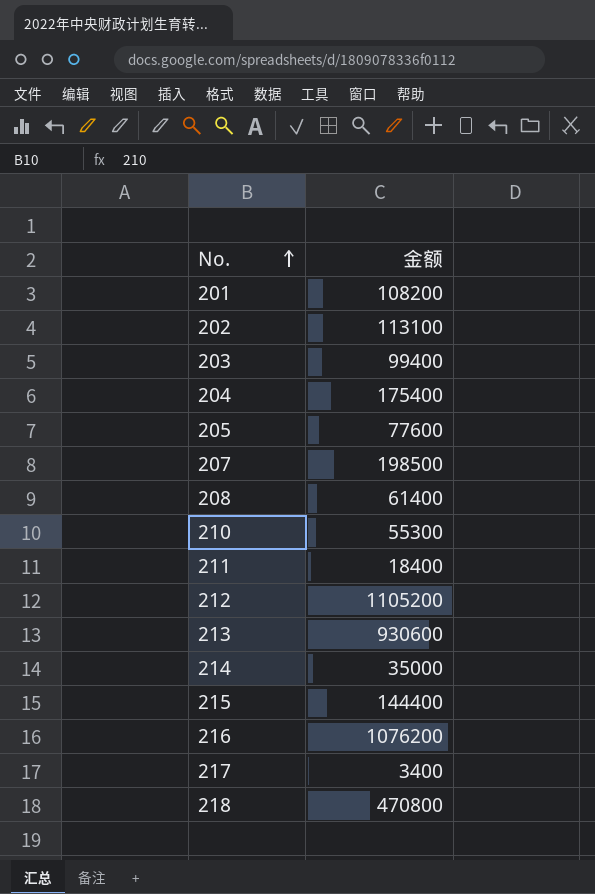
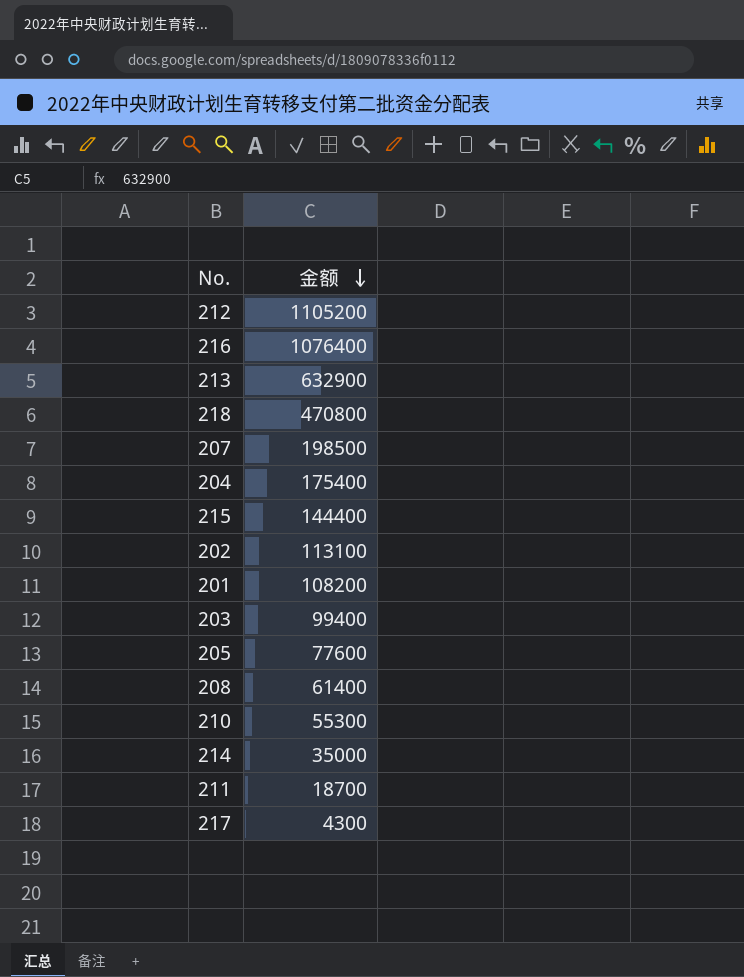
row order: No. ascending -> 金额 descending
216 | 金额: 1076200 -> 1076400
213 | 金额: 930600 -> 632900
211 | 金额: 18400 -> 18700
217 | 金额: 3400 -> 4300

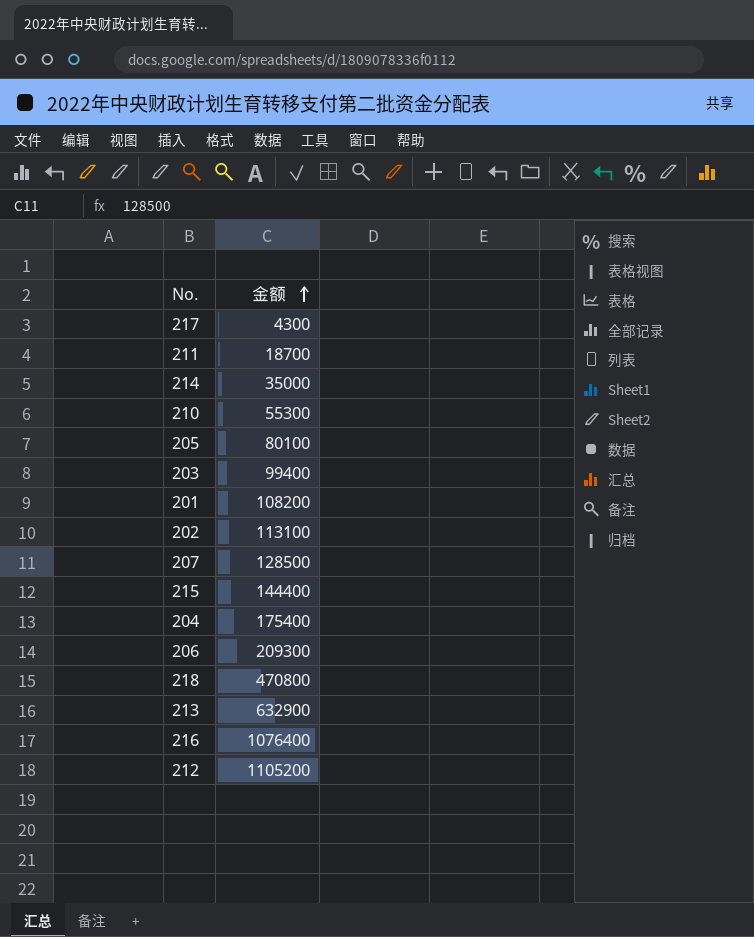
row order: 金额 descending -> 金额 ascending
row 208: 61400 -> none
205 | 金额: 77600 -> 80100
207 | 金额: 198500 -> 128500
row 206: none -> 209300

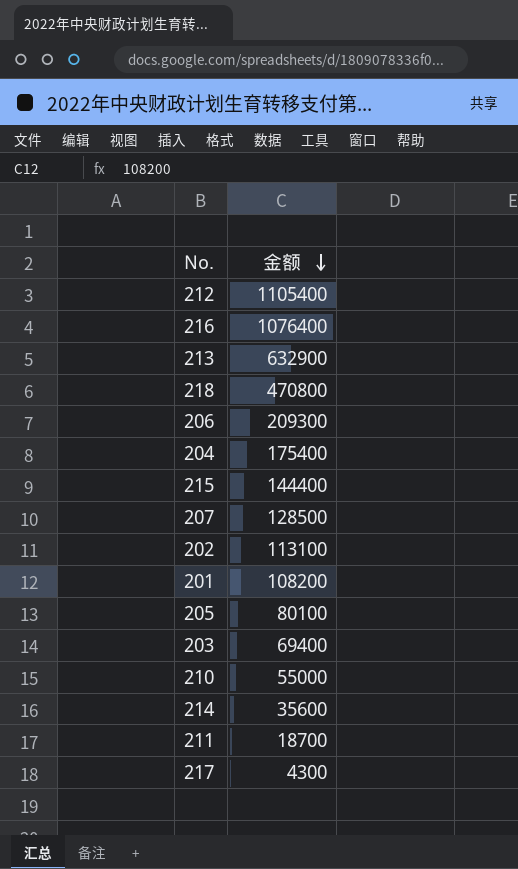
row order: 金额 ascending -> 金额 descending
212 | 金额: 1105200 -> 1105400
203 | 金额: 99400 -> 69400
210 | 金额: 55300 -> 55000
214 | 金额: 35000 -> 35600

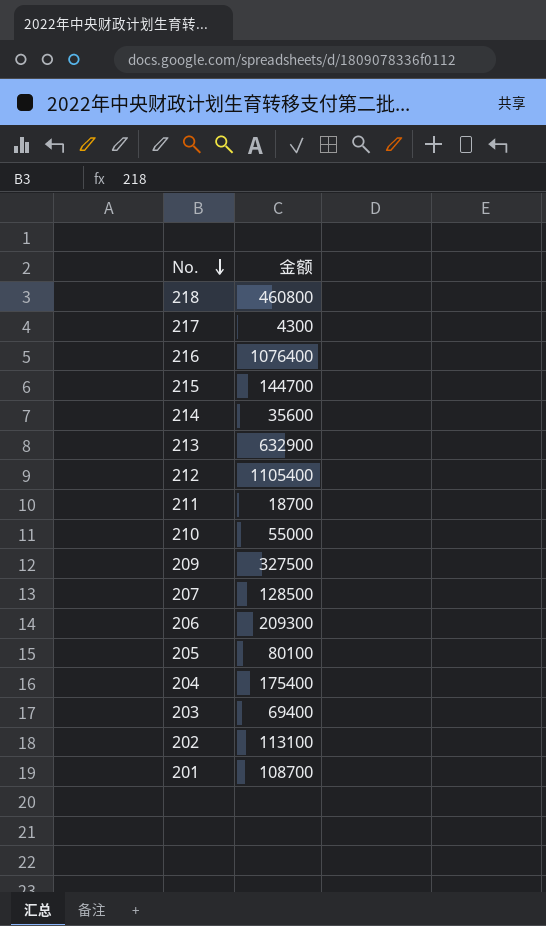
row order: 金额 descending -> No. descending
218 | 金额: 470800 -> 460800
215 | 金额: 144400 -> 144700
row 209: none -> 327500
201 | 金额: 108200 -> 108700

